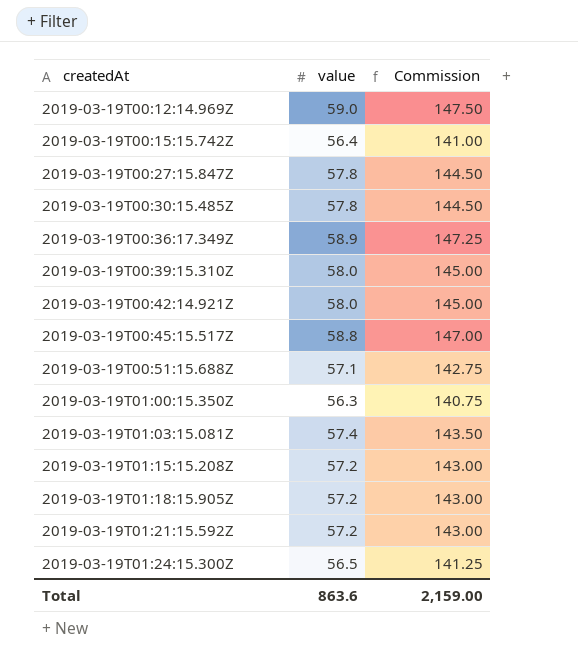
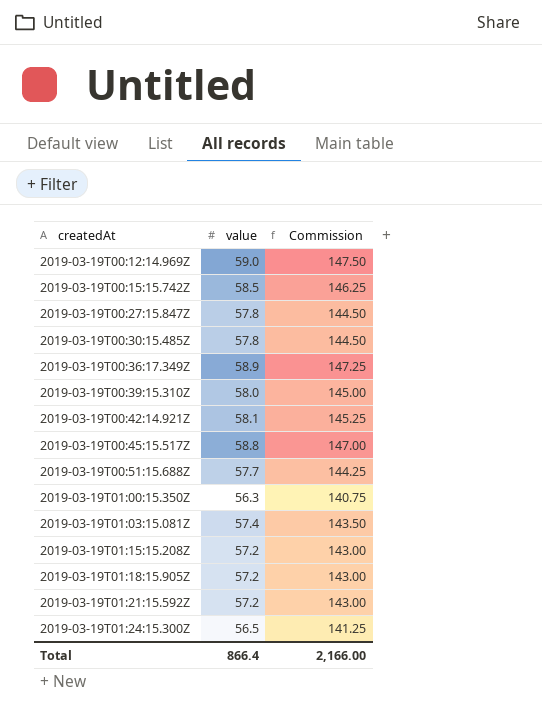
2019-03-19T00:15:15.742Z | value: 56.4 -> 58.5
2019-03-19T00:15:15.742Z | Commission: 141.00 -> 146.25
2019-03-19T00:42:14.921Z | value: 58.0 -> 58.1
2019-03-19T00:42:14.921Z | Commission: 145.00 -> 145.25
2019-03-19T00:51:15.688Z | value: 57.1 -> 57.7
2019-03-19T00:51:15.688Z | Commission: 142.75 -> 144.25
Total | value: 863.6 -> 866.4
Total | Commission: 2,159.00 -> 2,166.00

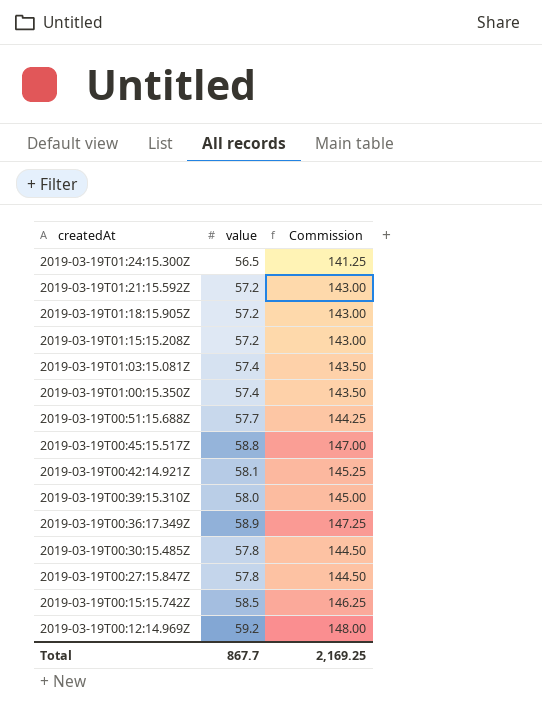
row order: createdAt ascending -> createdAt descending
2019-03-19T01:00:15.350Z | value: 56.3 -> 57.4
2019-03-19T01:00:15.350Z | Commission: 140.75 -> 143.50
2019-03-19T00:12:14.969Z | value: 59.0 -> 59.2
2019-03-19T00:12:14.969Z | Commission: 147.50 -> 148.00
Total | value: 866.4 -> 867.7
Total | Commission: 2,166.00 -> 2,169.25

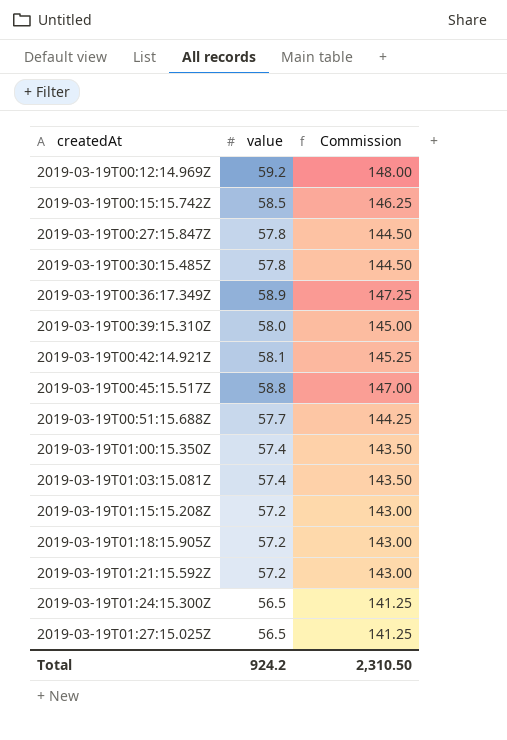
row order: createdAt descending -> createdAt ascending
row 2019-03-19T01:27:15.025Z: none -> 56.5 | 141.25
Total | value: 867.7 -> 924.2
Total | Commission: 2,169.25 -> 2,310.50

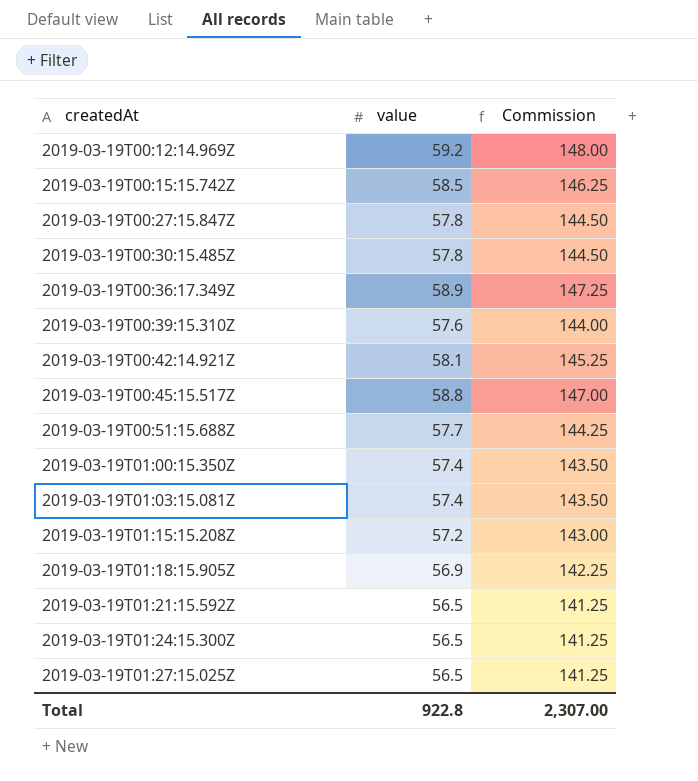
2019-03-19T00:39:15.310Z | value: 58.0 -> 57.6
2019-03-19T00:39:15.310Z | Commission: 145.00 -> 144.00
2019-03-19T01:18:15.905Z | value: 57.2 -> 56.9
2019-03-19T01:18:15.905Z | Commission: 143.00 -> 142.25
2019-03-19T01:21:15.592Z | value: 57.2 -> 56.5
2019-03-19T01:21:15.592Z | Commission: 143.00 -> 141.25
Total | value: 924.2 -> 922.8
Total | Commission: 2,310.50 -> 2,307.00

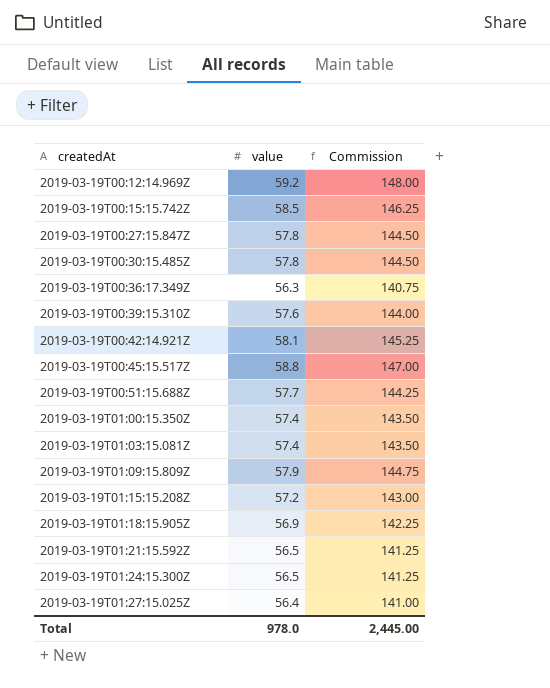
2019-03-19T00:36:17.349Z | value: 58.9 -> 56.3
2019-03-19T00:36:17.349Z | Commission: 147.25 -> 140.75
row 2019-03-19T01:09:15.809Z: none -> 57.9 | 144.75
2019-03-19T01:27:15.025Z | value: 56.5 -> 56.4
2019-03-19T01:27:15.025Z | Commission: 141.25 -> 141.00
Total | value: 922.8 -> 978.0
Total | Commission: 2,307.00 -> 2,445.00

